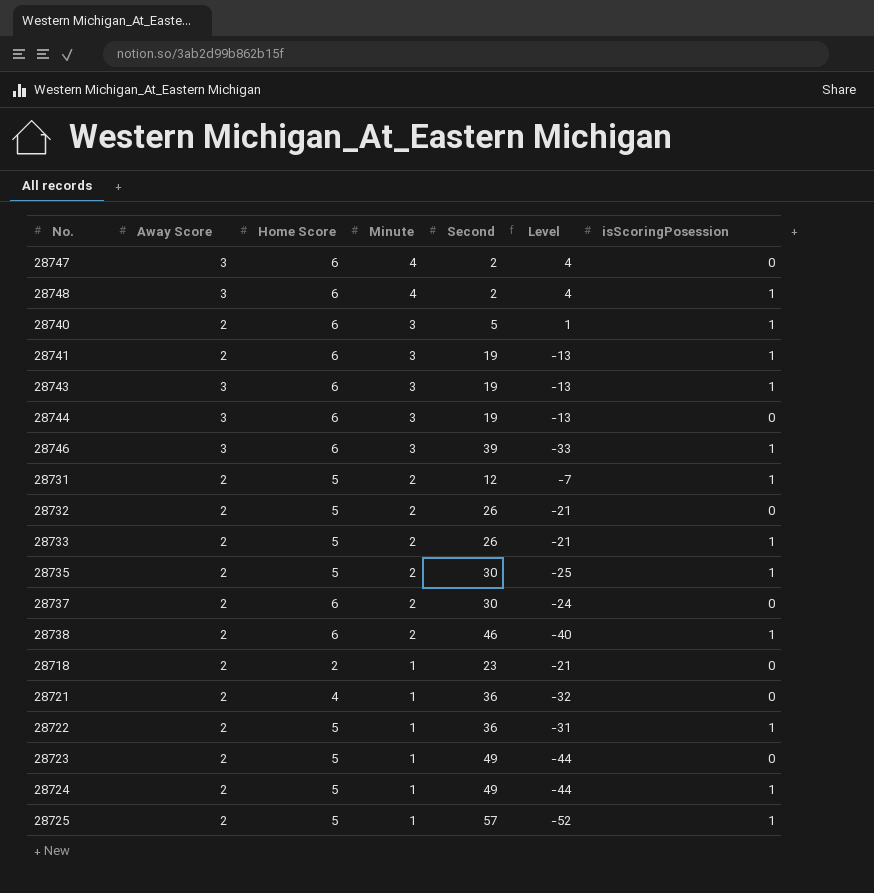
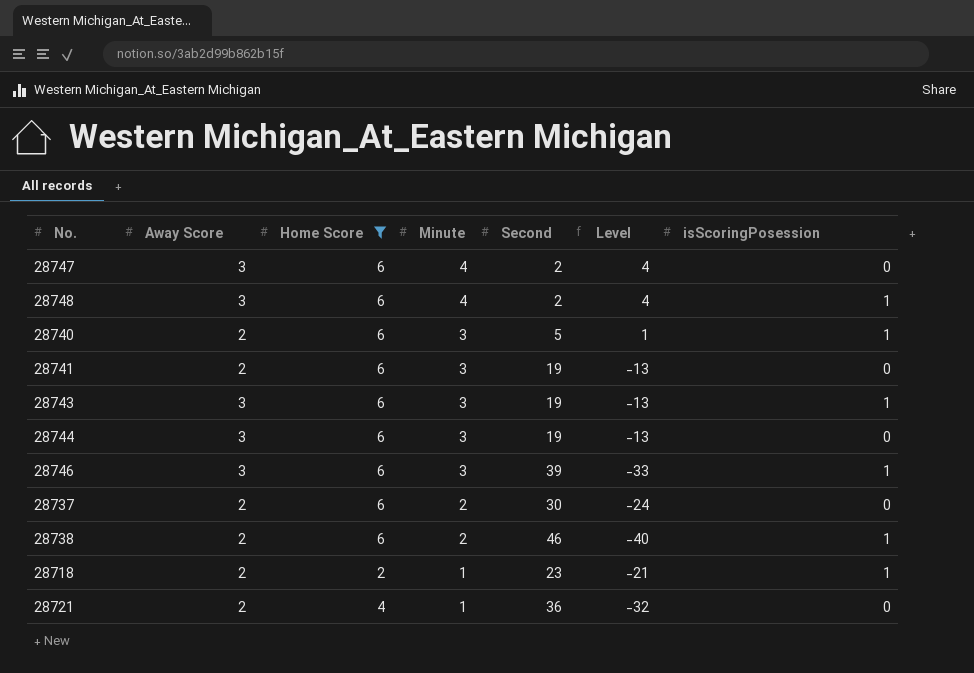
filter: none -> Home Score != 5
28741 | isScoringPosession: 1 -> 0
28718 | isScoringPosession: 0 -> 1

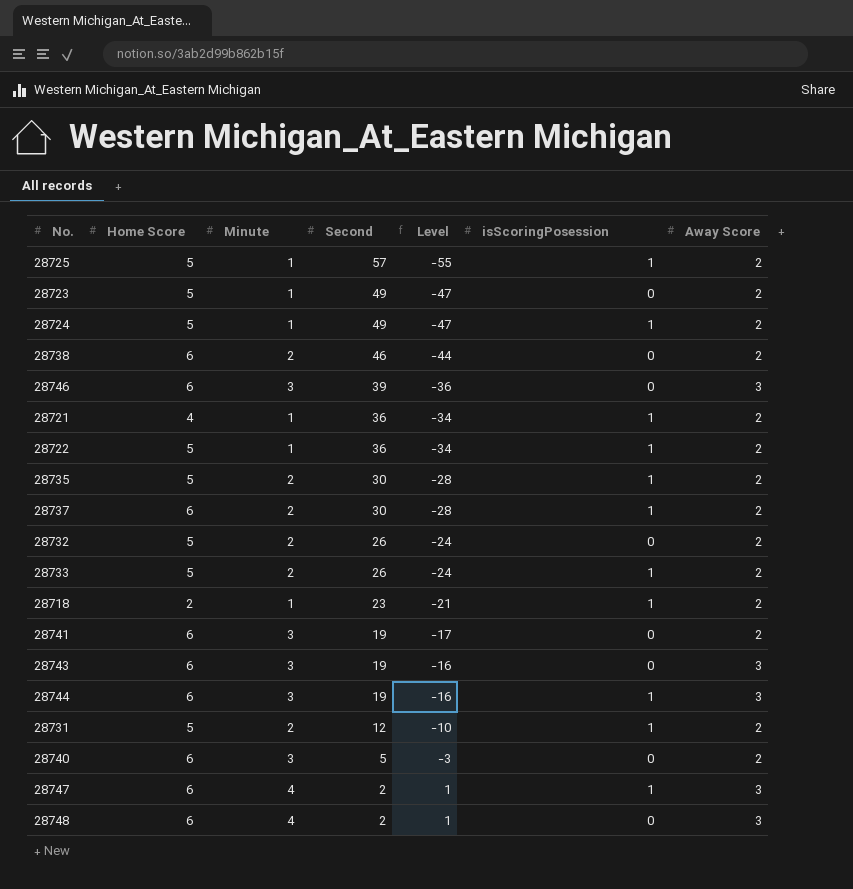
filter: Home Score != 5 -> none
row order: Minute descending -> Second descending
column Level | formula: [Home Score] - [Second] -> [Away Score] - [Second]
column Away Score | position: 2 -> 7
28738 | isScoringPosession: 1 -> 0
28746 | isScoringPosession: 1 -> 0
28721 | isScoringPosession: 0 -> 1
28737 | isScoringPosession: 0 -> 1
28743 | isScoringPosession: 1 -> 0
28744 | isScoringPosession: 0 -> 1
28740 | isScoringPosession: 1 -> 0
28747 | isScoringPosession: 0 -> 1
28748 | isScoringPosession: 1 -> 0

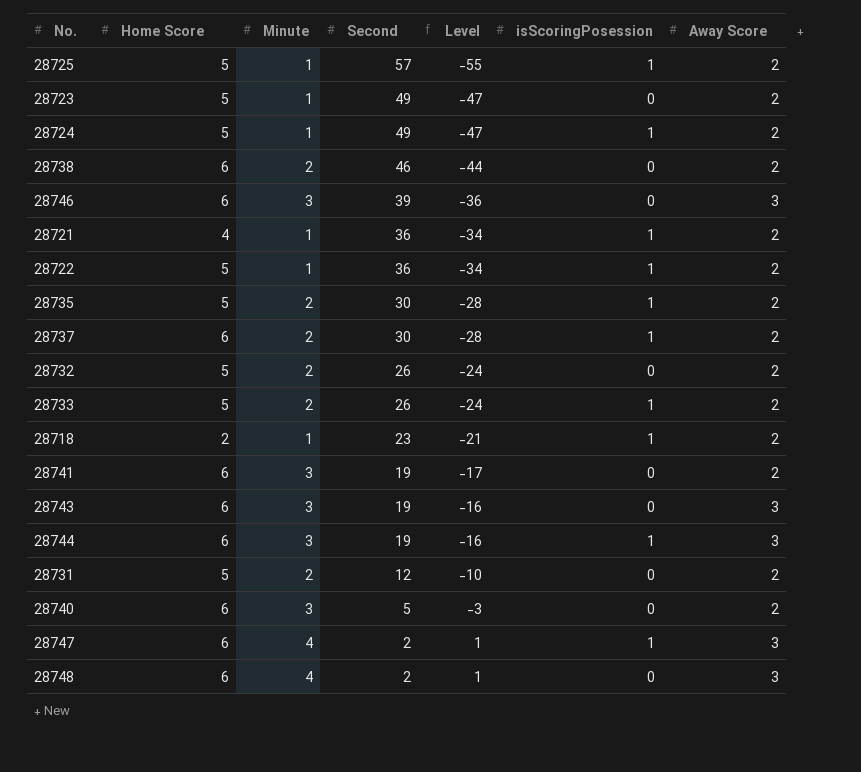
28731 | isScoringPosession: 1 -> 0

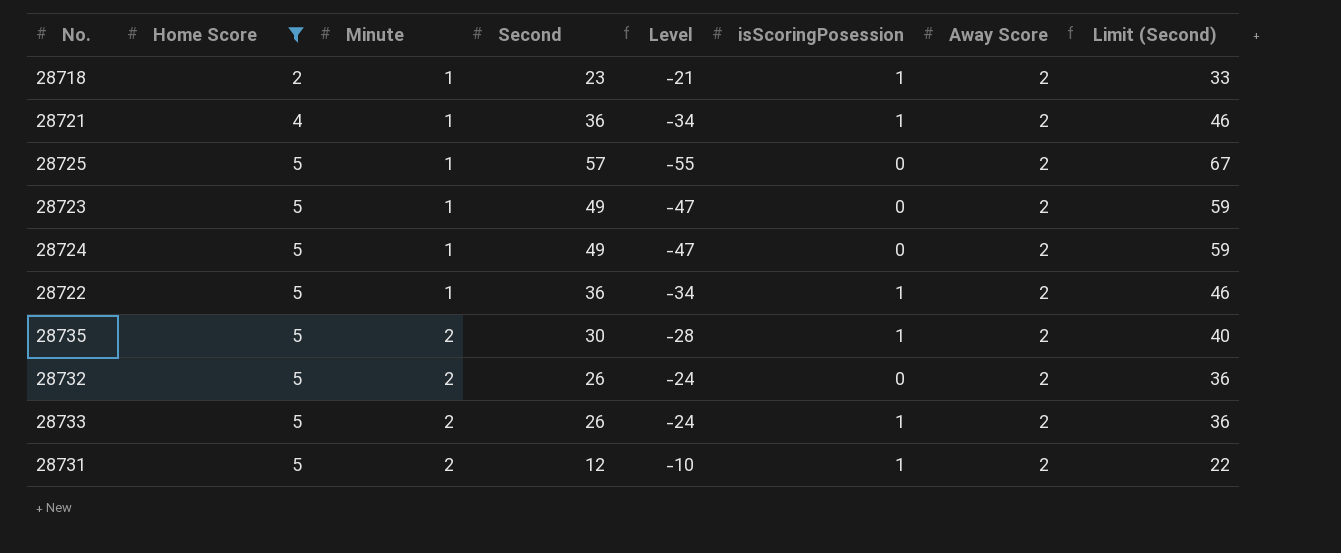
filter: none -> Home Score != 6
row order: Second descending -> Home Score ascending
column Limit (Second) | formula: none -> [Second] + 10
28725 | isScoringPosession: 1 -> 0
28724 | isScoringPosession: 1 -> 0
28731 | isScoringPosession: 0 -> 1

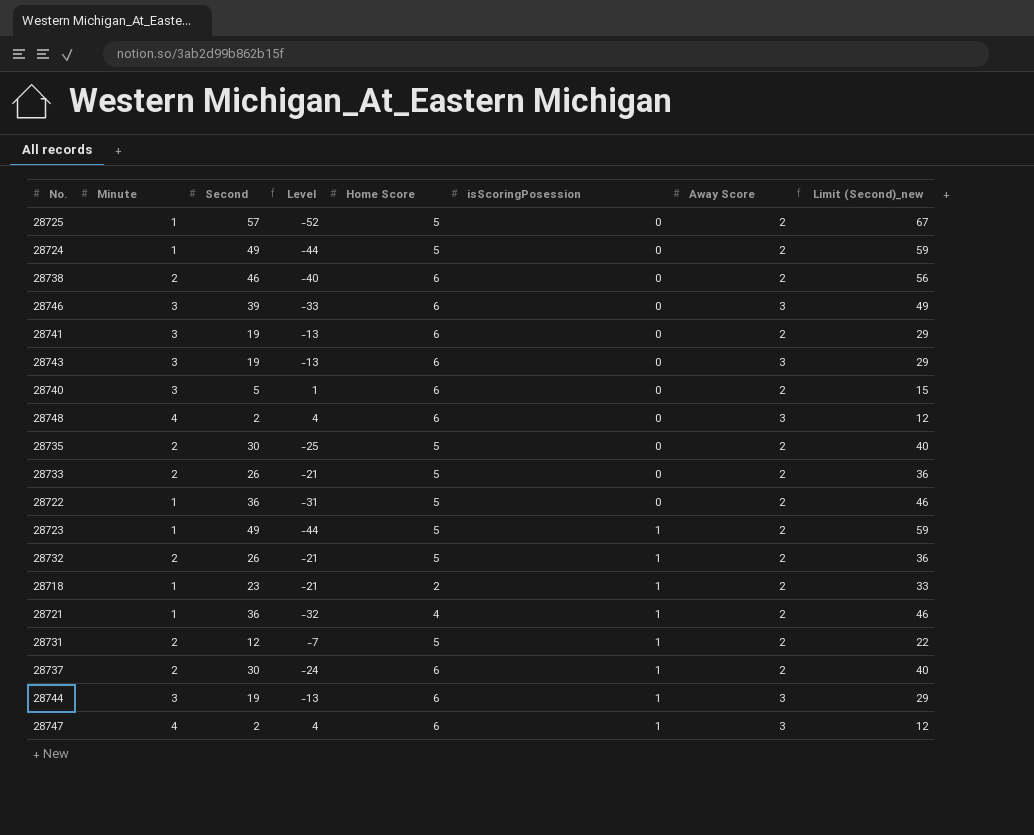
filter: Home Score != 6 -> none
row order: Home Score ascending -> isScoringPosession ascending
column Level | formula: [Away Score] - [Second] -> [Home Score] - [Second]
column Home Score | position: 2 -> 5
column name: Limit (Second) -> Limit (Second)_new
28735 | isScoringPosession: 1 -> 0
28733 | isScoringPosession: 1 -> 0
28722 | isScoringPosession: 1 -> 0
28723 | isScoringPosession: 0 -> 1
28732 | isScoringPosession: 0 -> 1

